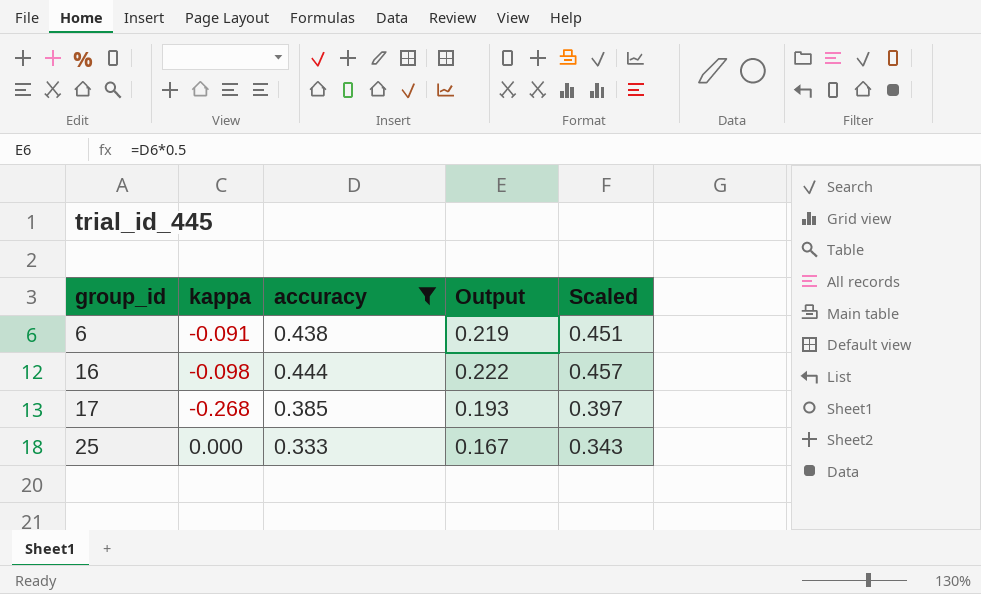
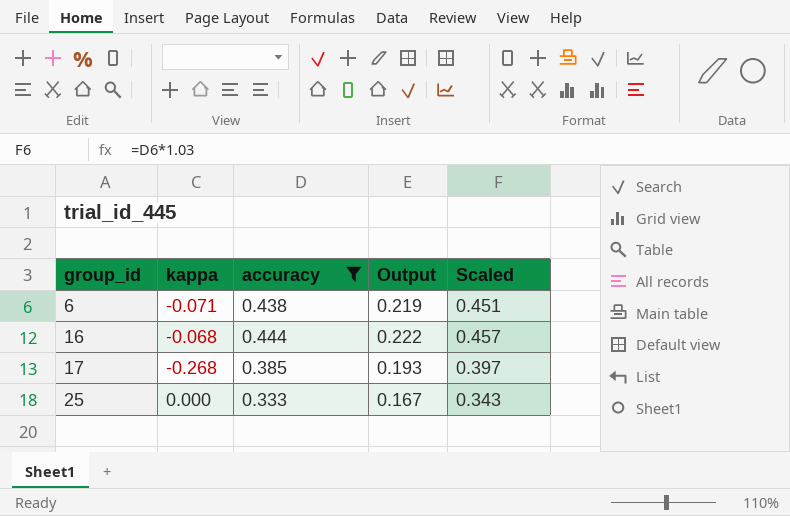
6 | kappa: -0.091 -> -0.071
16 | kappa: -0.098 -> -0.068

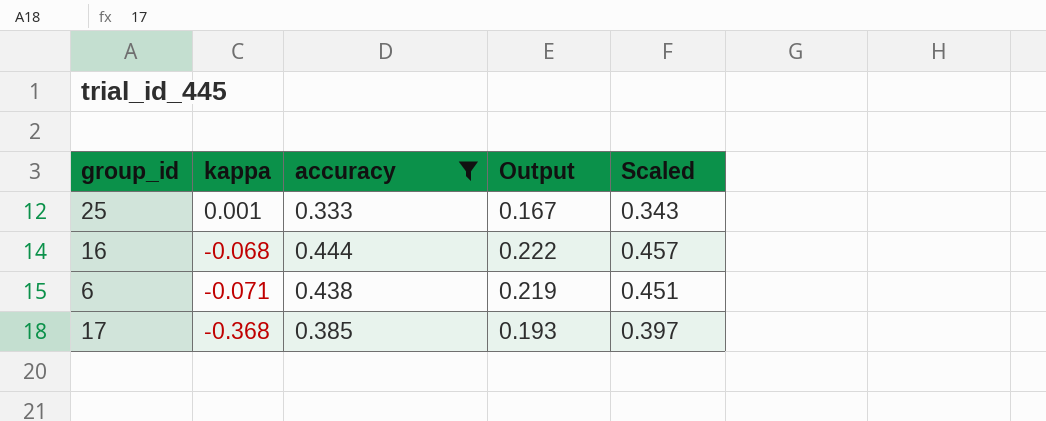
row order: group_id ascending -> kappa descending
25 | kappa: 0.000 -> 0.001
17 | kappa: -0.268 -> -0.368

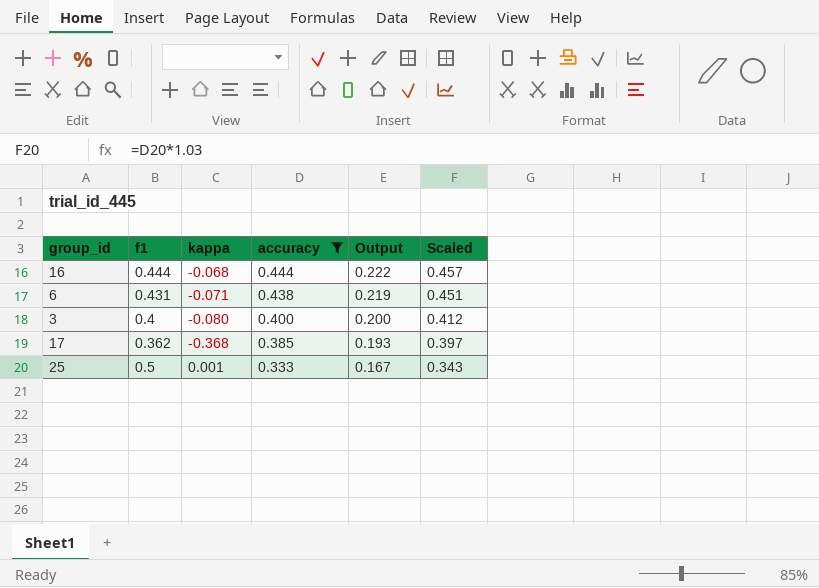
row order: kappa descending -> accuracy descending
column f1 | position: none -> 2
row 3: none -> 0.4 | -0.080 | 0.400 | 0.200 | 0.412

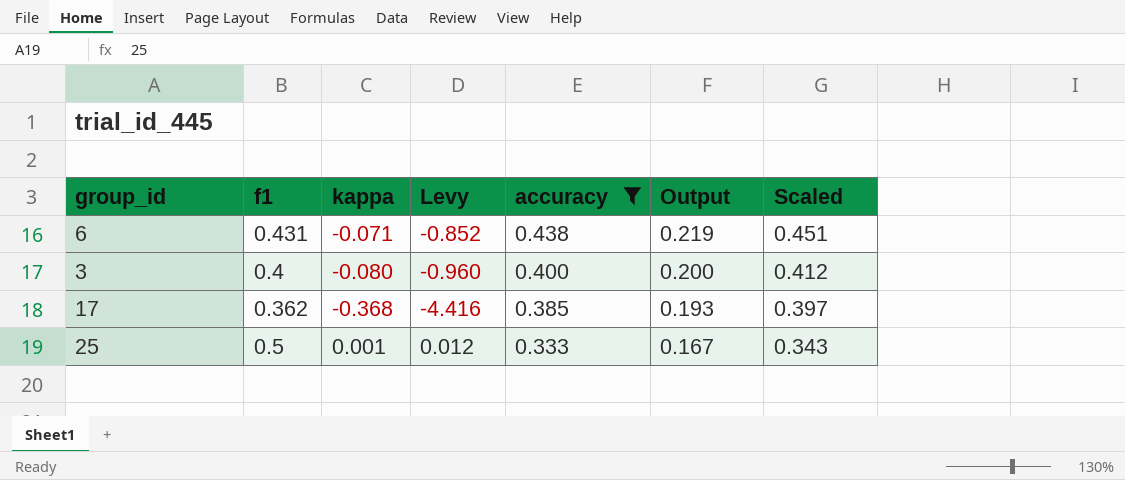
column Levy | formula: none -> [kappa] * 12
row 16: 0.444 | -0.068 | 0.444 | 0.222 | 0.457 -> none

